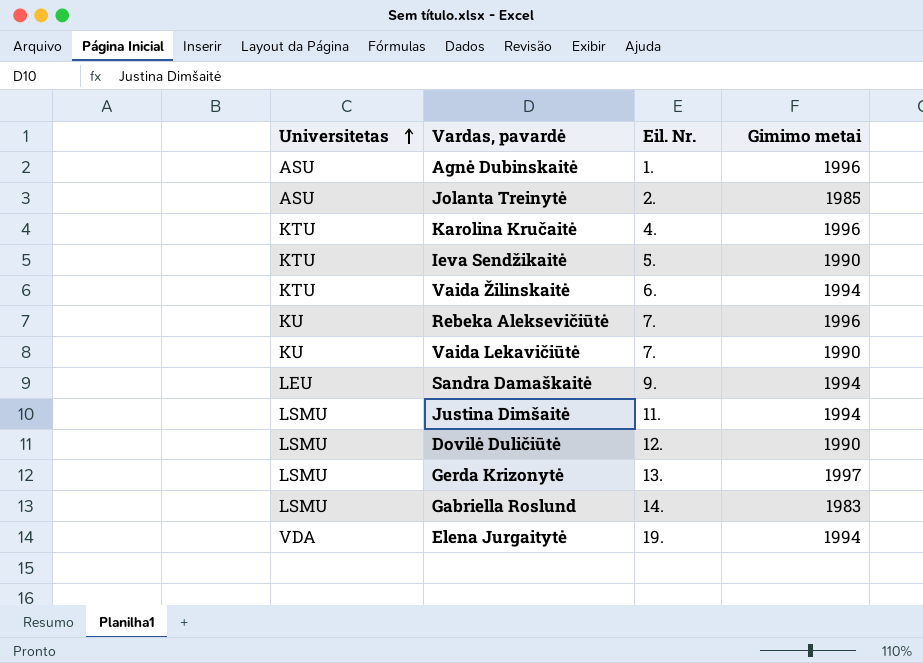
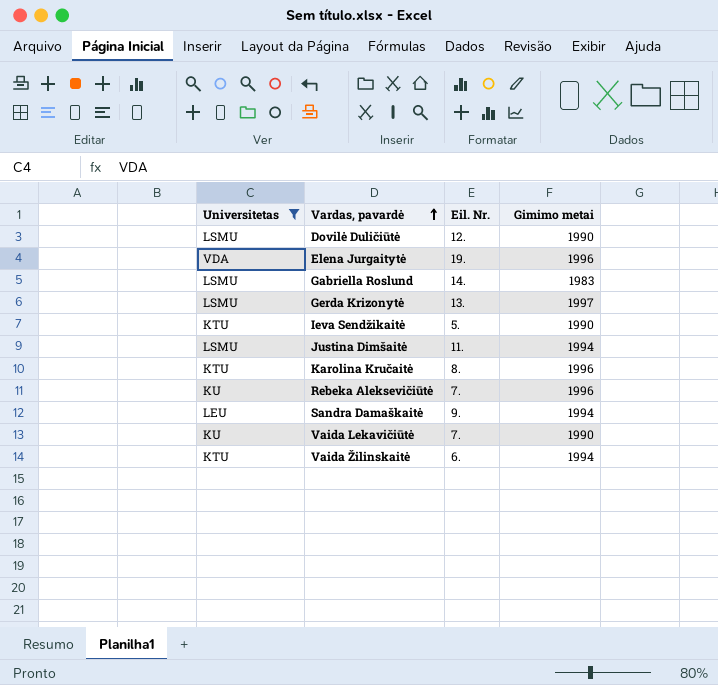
filter: none -> Universitetas != ASU
row order: Universitetas ascending -> Vardas, pavardė ascending
Elena Jurgaitytė | Gimimo metai: 1994 -> 1996
Karolina Kručaitė | Eil. Nr.: 4. -> 8.

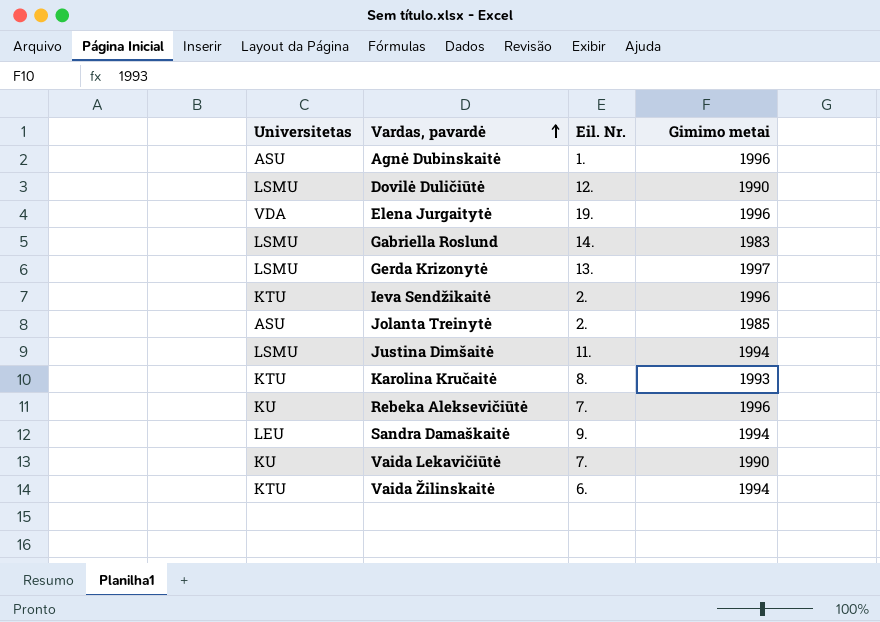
filter: Universitetas != ASU -> none
Ieva Sendžikaitė | Eil. Nr.: 5. -> 2.
Ieva Sendžikaitė | Gimimo metai: 1990 -> 1996
Karolina Kručaitė | Gimimo metai: 1996 -> 1993

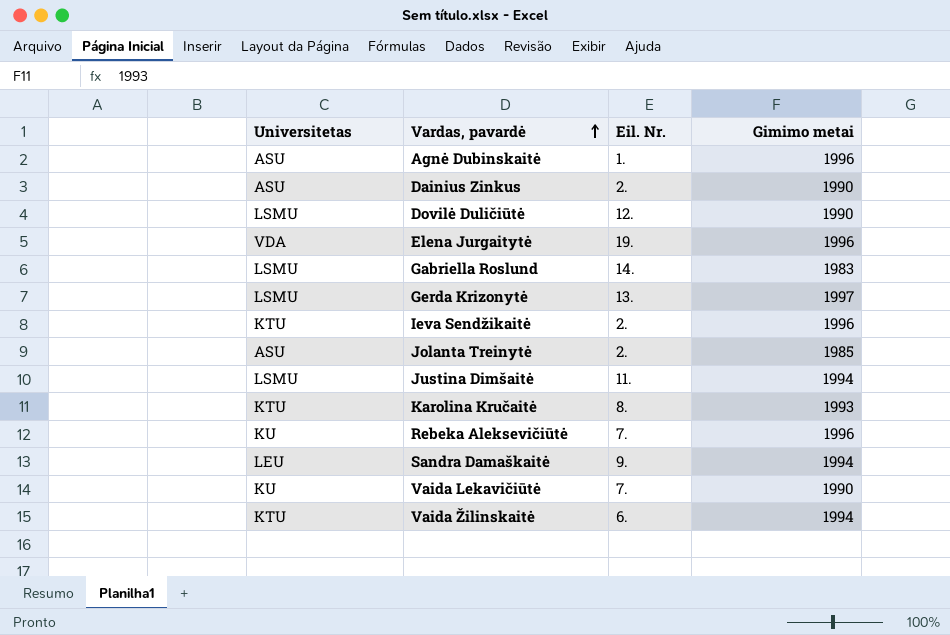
row Dainius Zinkus: none -> ASU | 2. | 1990

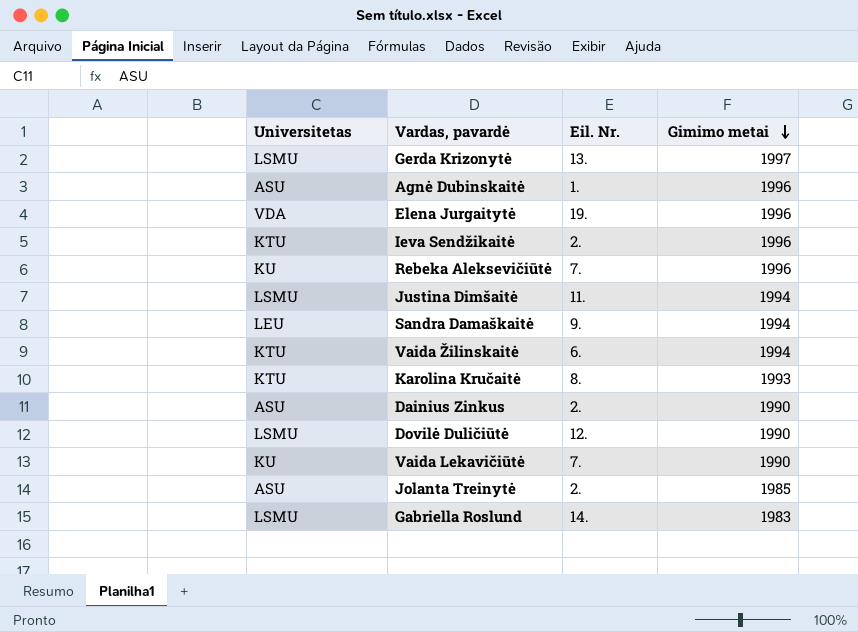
row order: Vardas, pavardė ascending -> Gimimo metai descending

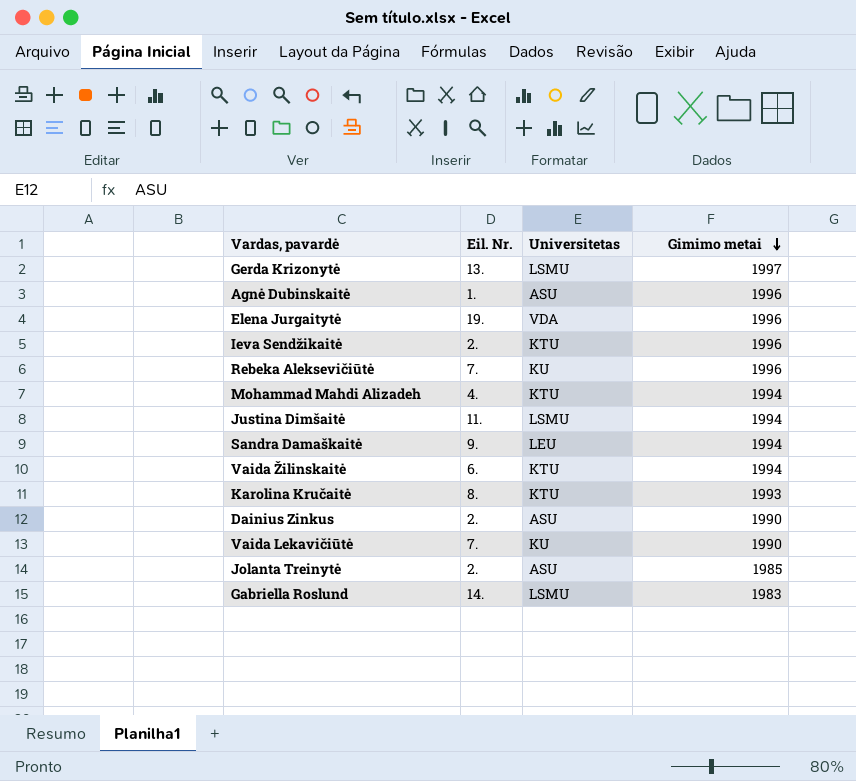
column Universitetas | position: 1 -> 3
row Dovilė Duličiūtė: LSMU | 12. | 1990 -> none
row Mohammad Mahdi Alizadeh: none -> 4. | KTU | 1994

